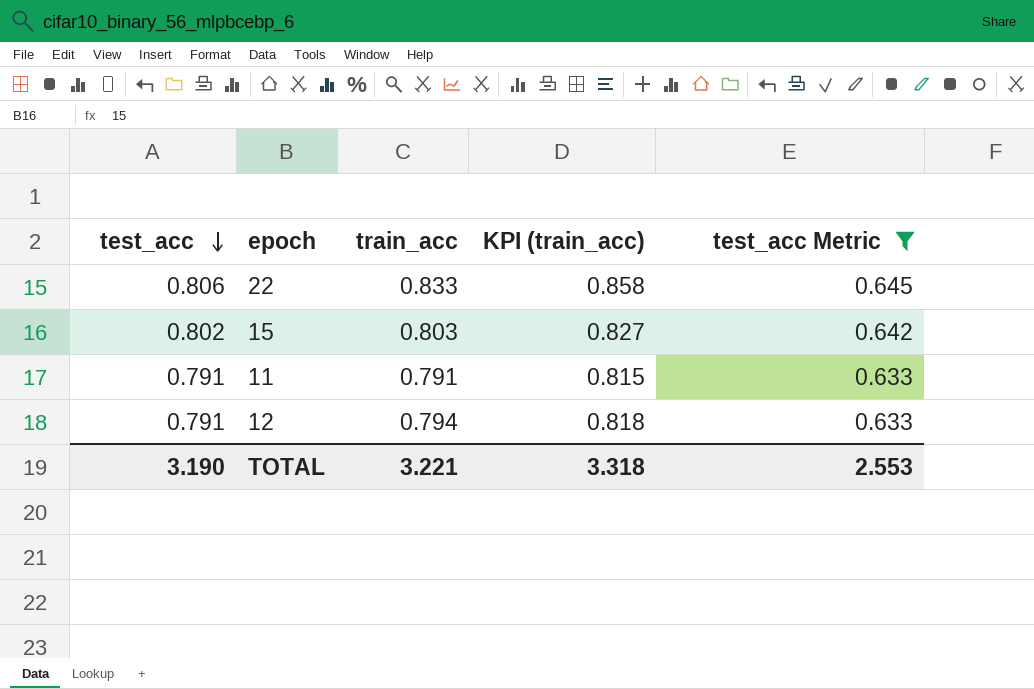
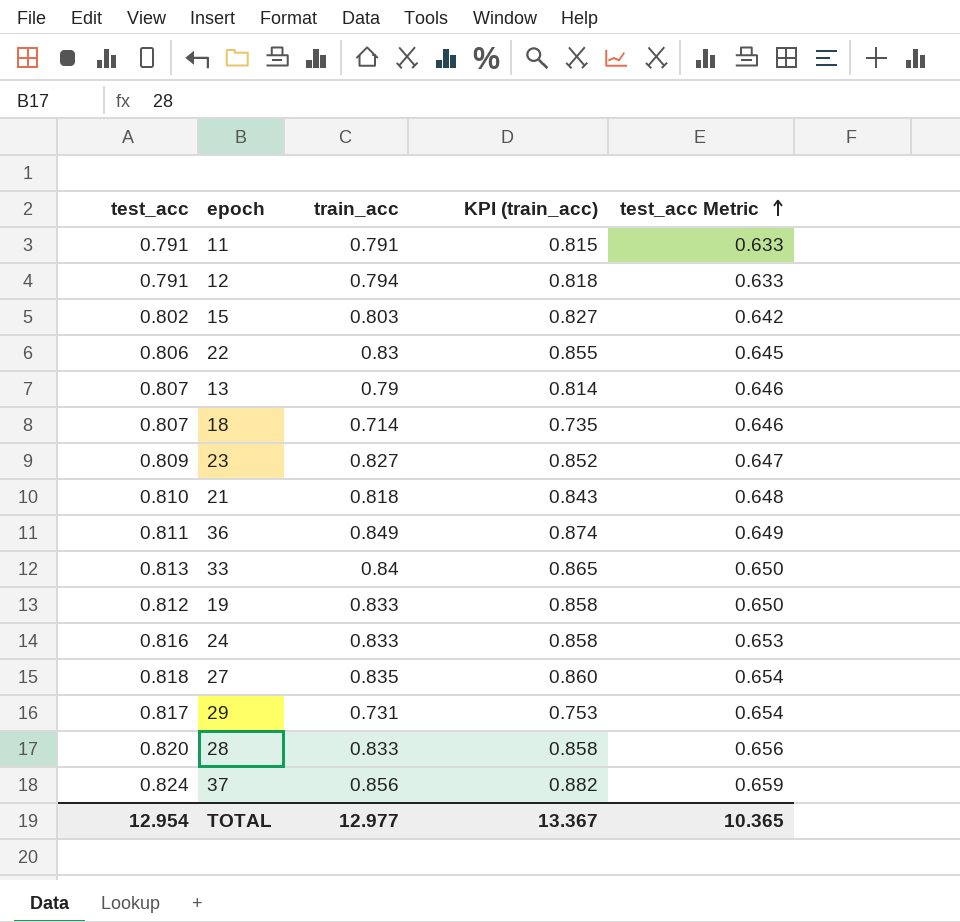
filter: test_acc Metric <= 0.645 -> none
row order: test_acc descending -> test_acc Metric ascending
22 | train_acc: 0.833 -> 0.83
22 | KPI (train_acc): 0.858 -> 0.855
TOTAL | test_acc: 3.190 -> 12.954
TOTAL | train_acc: 3.221 -> 12.977
TOTAL | KPI (train_acc): 3.318 -> 13.367
TOTAL | test_acc Metric: 2.553 -> 10.365

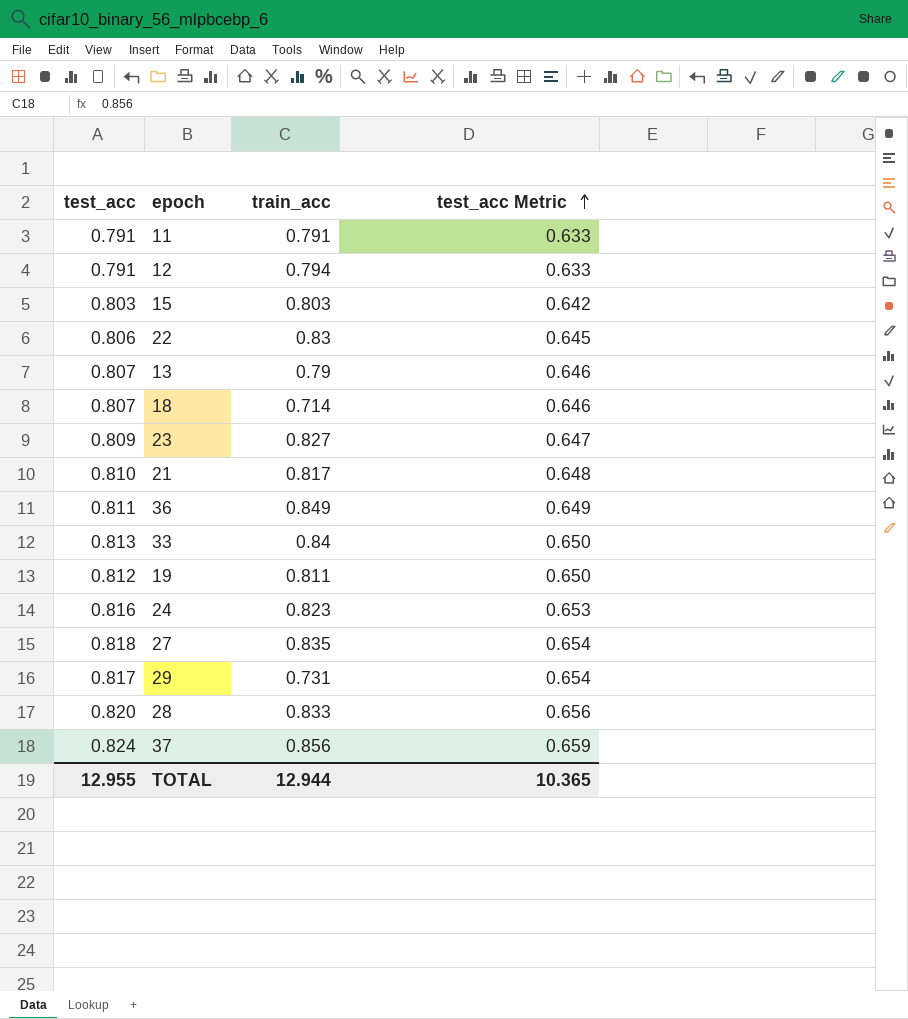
column KPI (train_acc) | formula: [train_acc] * 1.03 -> none
15 | test_acc: 0.802 -> 0.803
21 | train_acc: 0.818 -> 0.817
19 | train_acc: 0.833 -> 0.811
24 | train_acc: 0.833 -> 0.823
TOTAL | test_acc: 12.954 -> 12.955
TOTAL | train_acc: 12.977 -> 12.944

